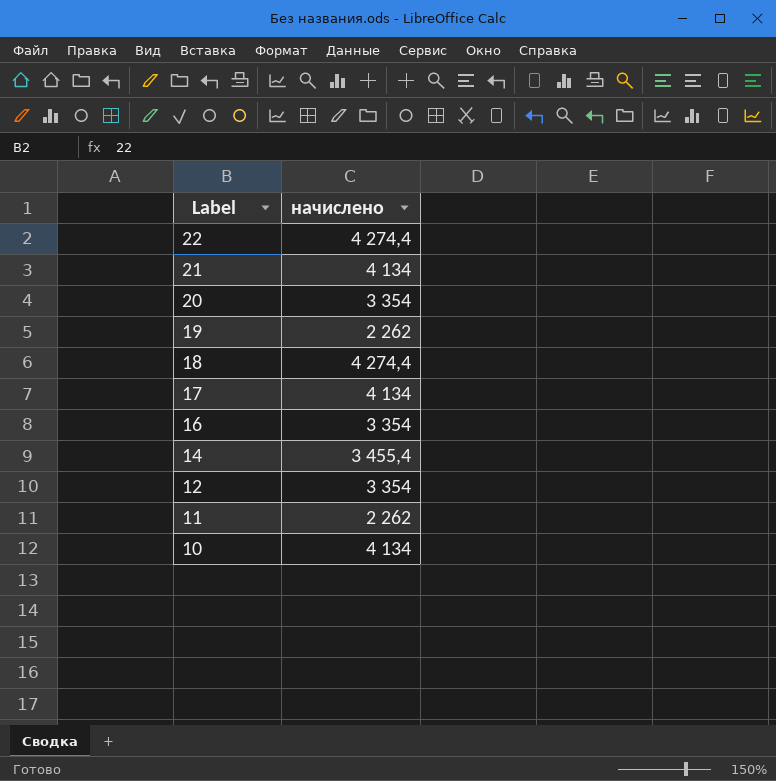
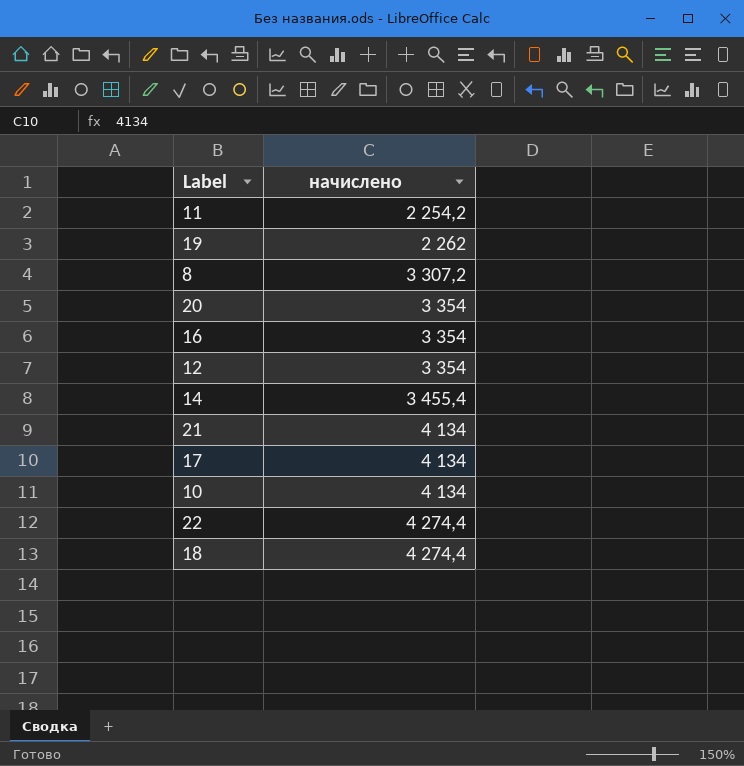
row order: Label descending -> начислено ascending
11 | начислено: 2 262 -> 2 254,2
row 8: none -> 3 307,2

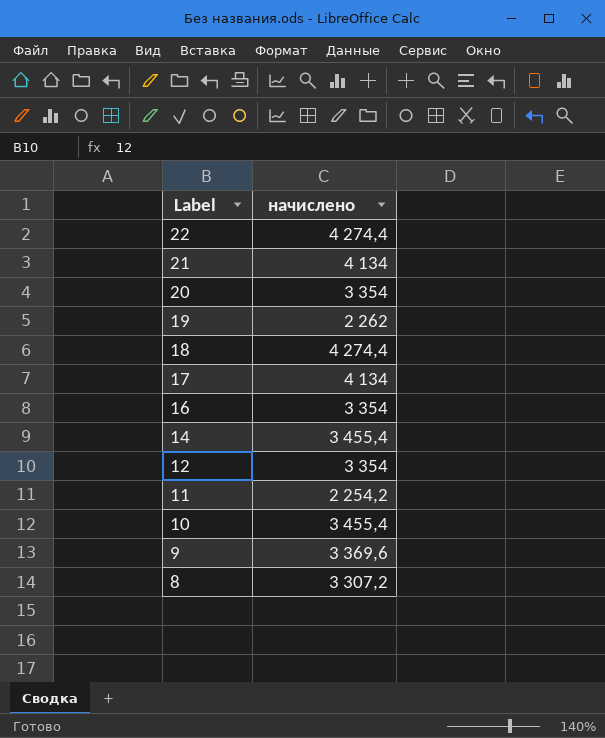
row order: начислено ascending -> Label descending
10 | начислено: 4 134 -> 3 455,4
row 9: none -> 3 369,6

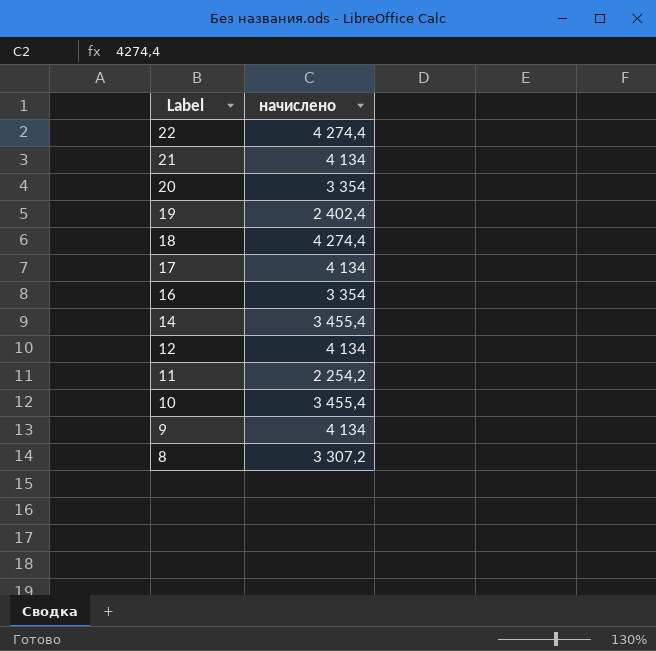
19 | начислено: 2 262 -> 2 402,4
12 | начислено: 3 354 -> 4 134
9 | начислено: 3 369,6 -> 4 134

